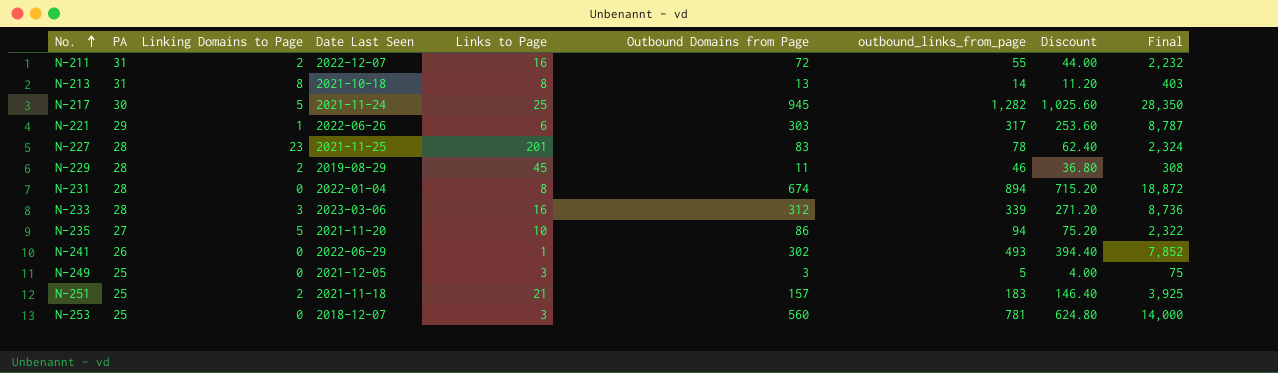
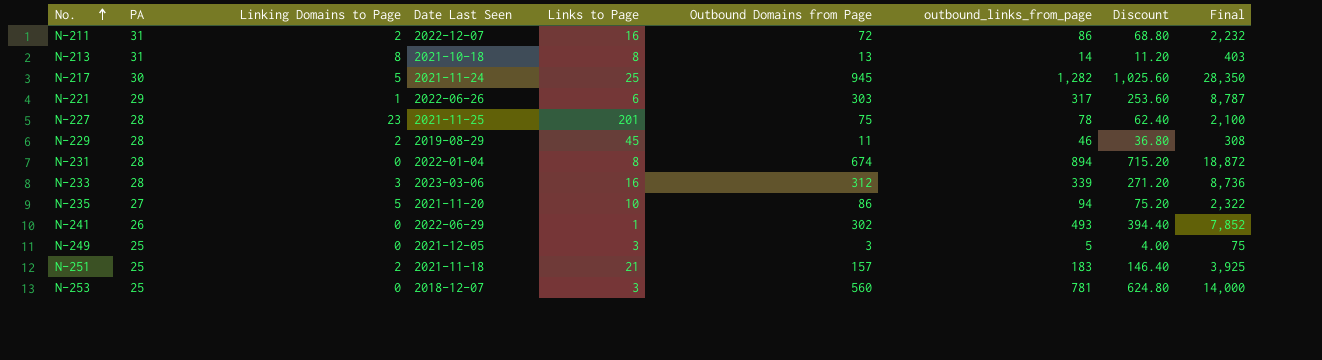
N-211 | outbound_links_from_page: 55 -> 86
N-211 | Discount: 44.00 -> 68.80
N-227 | Outbound Domains from Page: 83 -> 75
N-227 | Final: 2,324 -> 2,100

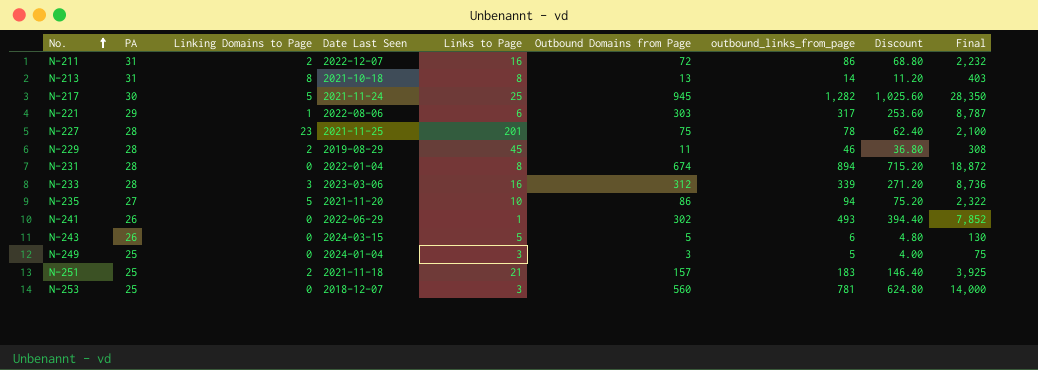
N-221 | Date Last Seen: 2022-06-26 -> 2022-08-06
row N-243: none -> 26 | 0 | 2024-03-15 | 5 | 5 | 6 | 4.80 | 130
N-249 | Date Last Seen: 2021-12-05 -> 2024-01-04

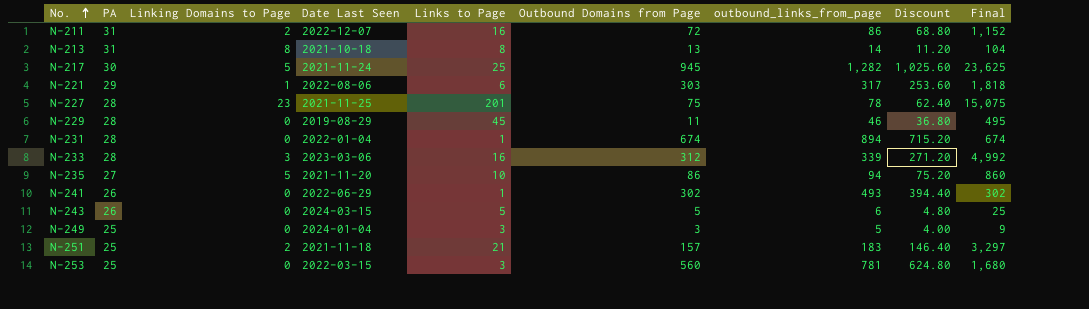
column Final | formula: [PA] * [Outbound Domains from Page] -> [Links to Page] * [Outbound Domains from Page]
N-229 | Linking Domains to Page: 2 -> 0
N-231 | Links to Page: 8 -> 1
N-253 | Date Last Seen: 2018-12-07 -> 2022-03-15

